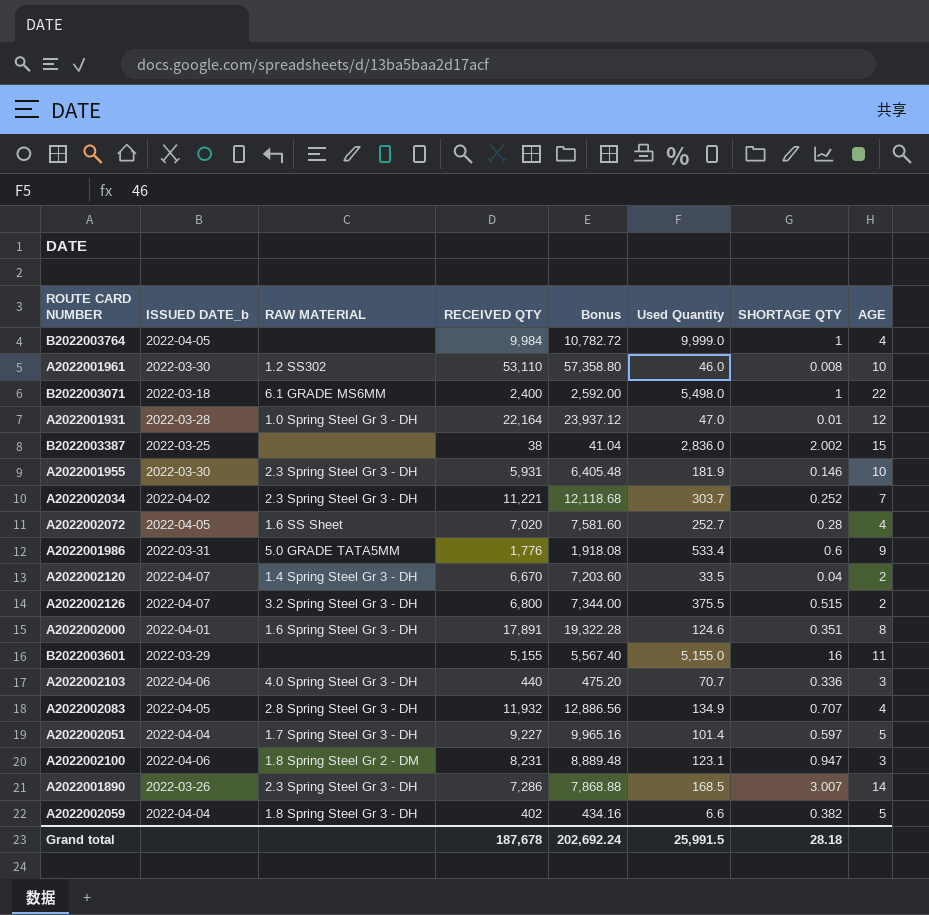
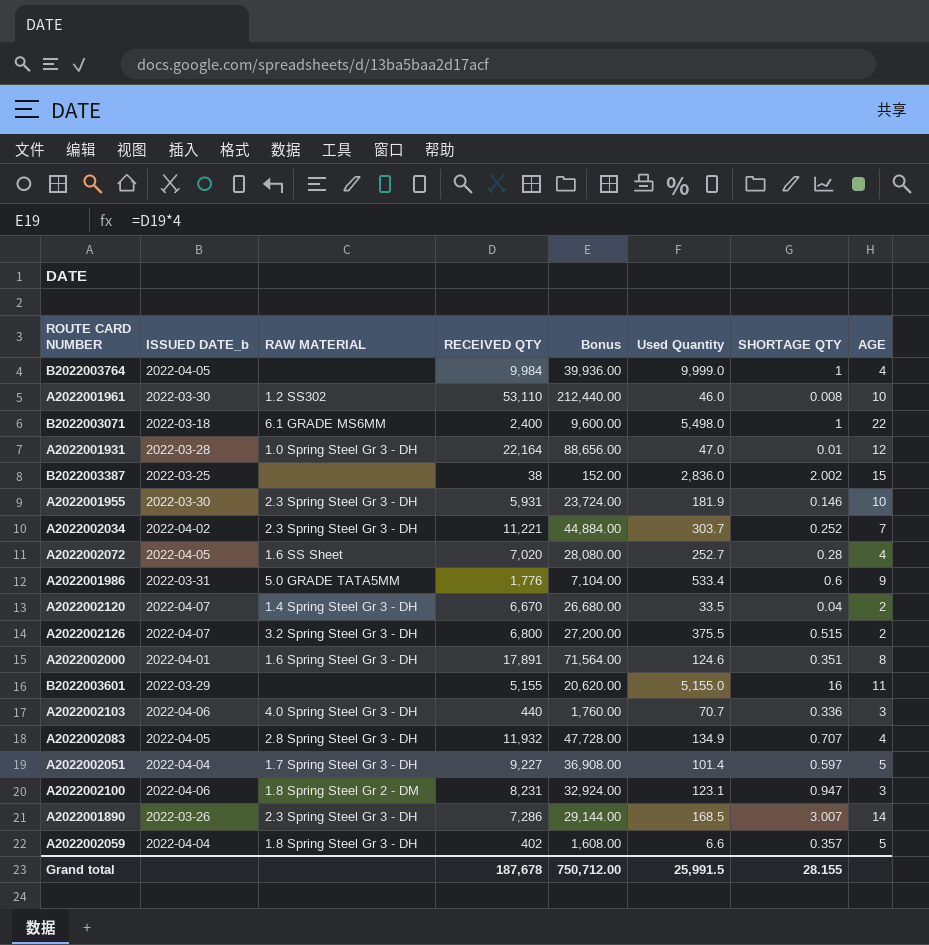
column Bonus | formula: [RECEIVED QTY] * 1.08 -> [RECEIVED QTY] * 4
A2022002059 | SHORTAGE QTY: 0.382 -> 0.357
Grand total | Bonus: 202,692.24 -> 750,712.00
Grand total | SHORTAGE QTY: 28.18 -> 28.155

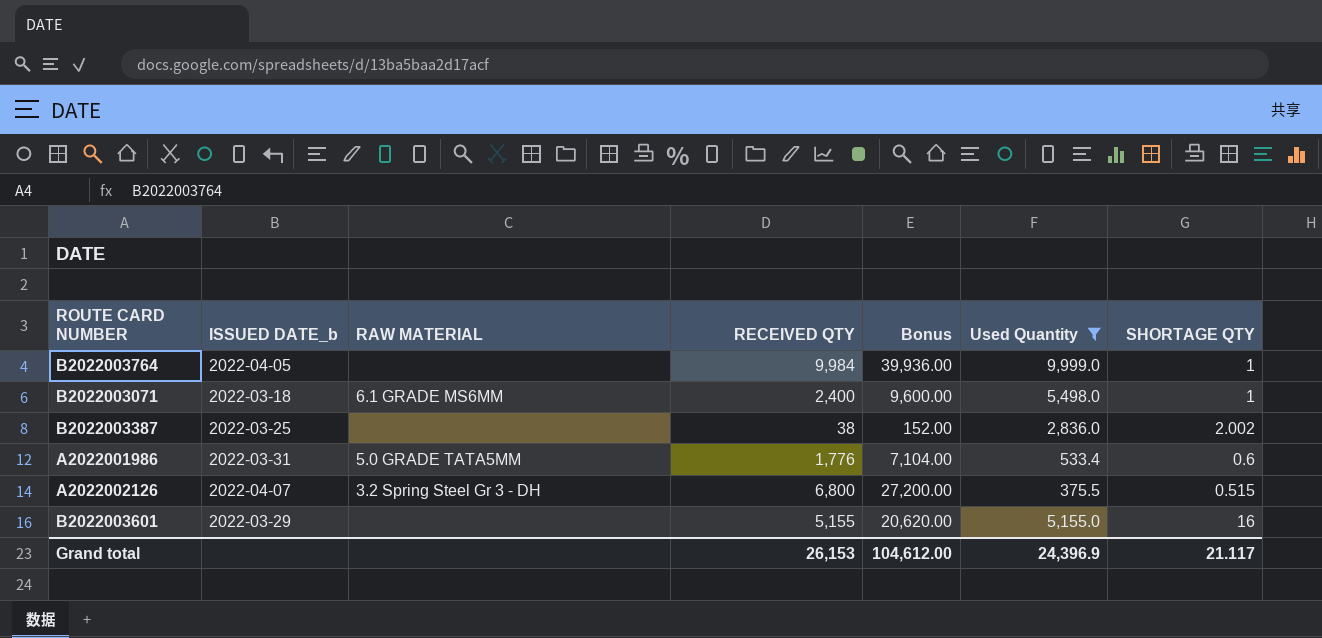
filter: none -> Used Quantity >= 375.5
column AGE | position: 8 -> none
Grand total | RECEIVED QTY: 187,678 -> 26,153
Grand total | Bonus: 750,712.00 -> 104,612.00
Grand total | Used Quantity: 25,991.5 -> 24,396.9
Grand total | SHORTAGE QTY: 28.155 -> 21.117

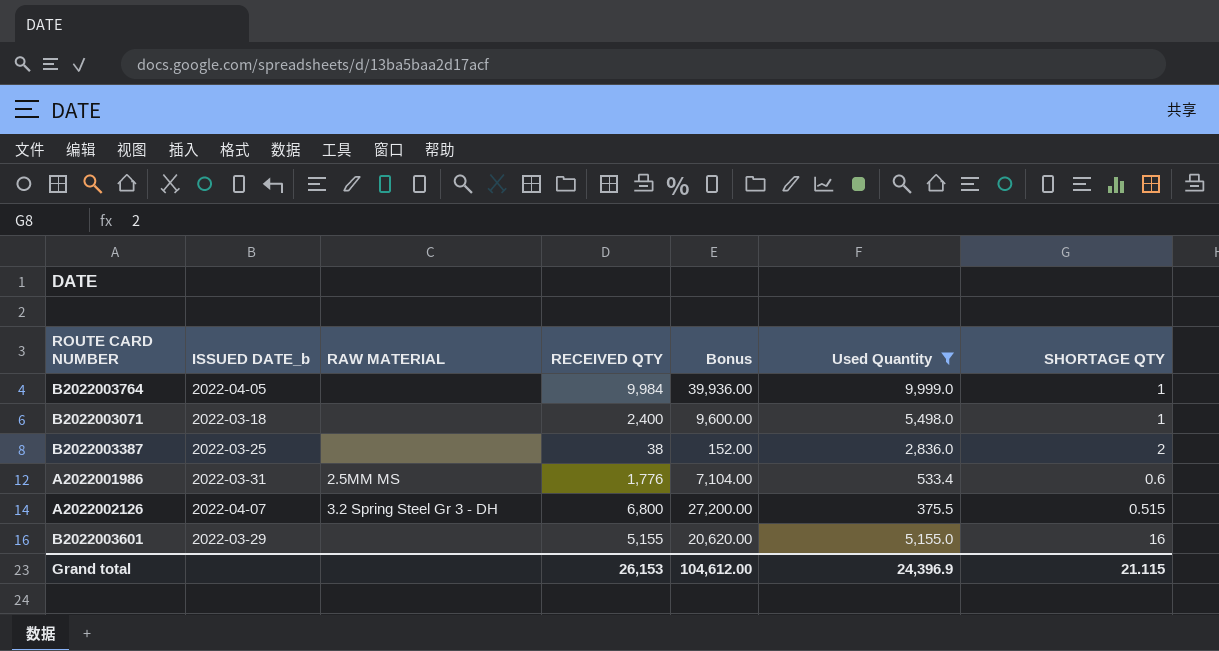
B2022003071 | RAW MATERIAL: 6.1 GRADE MS6MM -> none
B2022003387 | SHORTAGE QTY: 2.002 -> 2
A2022001986 | RAW MATERIAL: 5.0 GRADE TATA5MM -> 2.5MM MS
Grand total | SHORTAGE QTY: 21.117 -> 21.115

